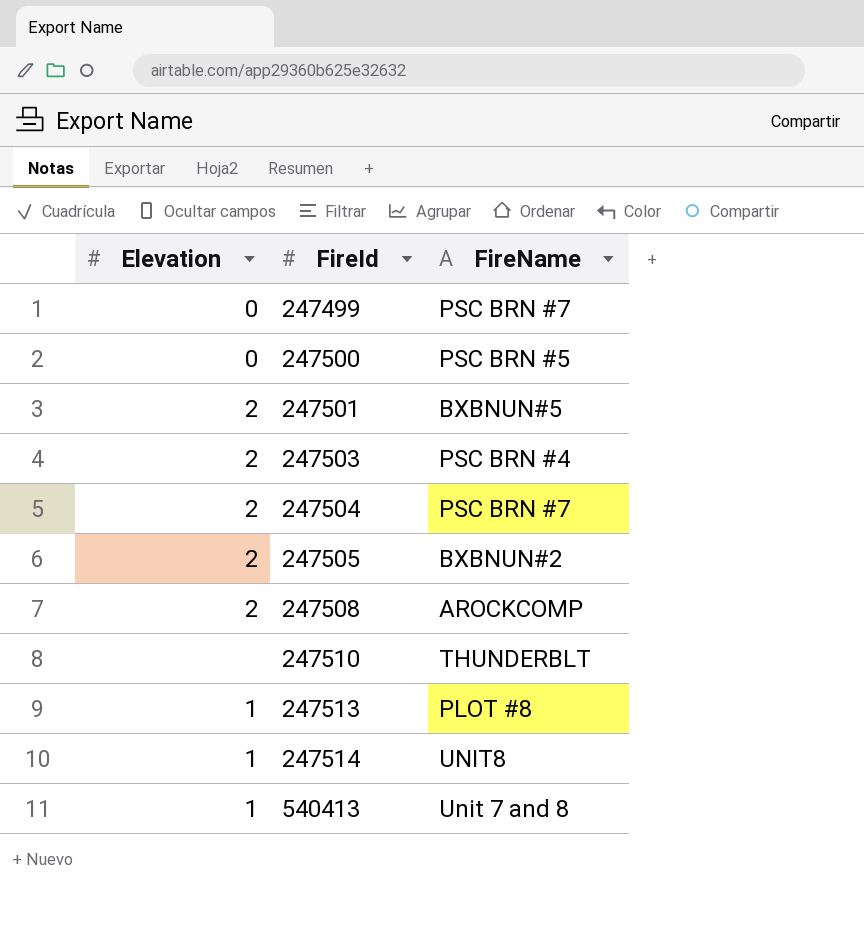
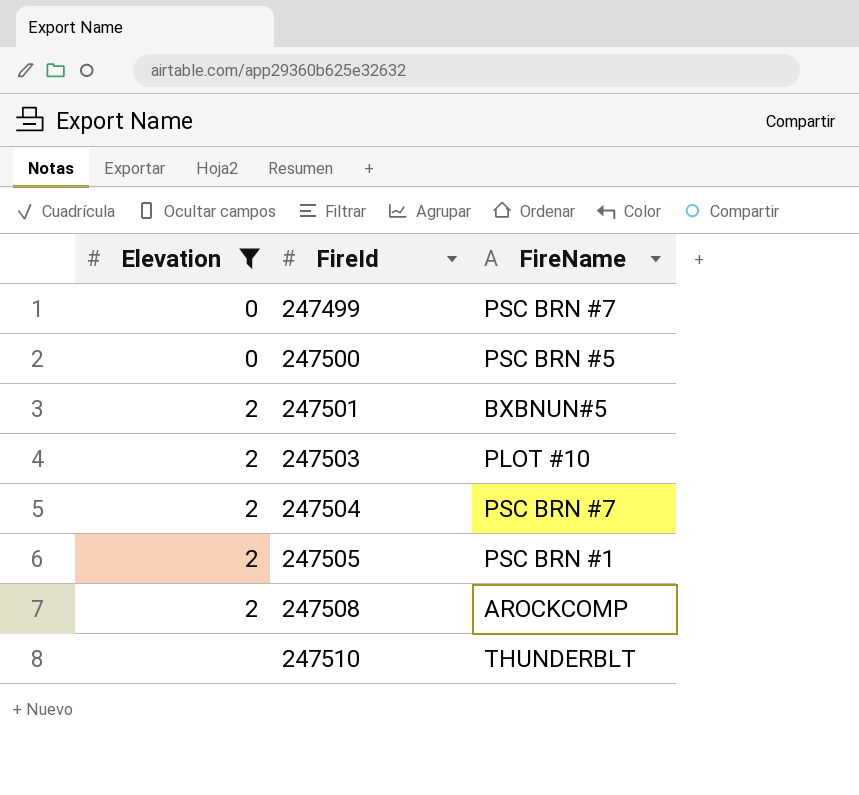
filter: none -> Elevation != 1
247503 | FireName: PSC BRN #4 -> PLOT #10
247505 | FireName: BXBNUN#2 -> PSC BRN #1

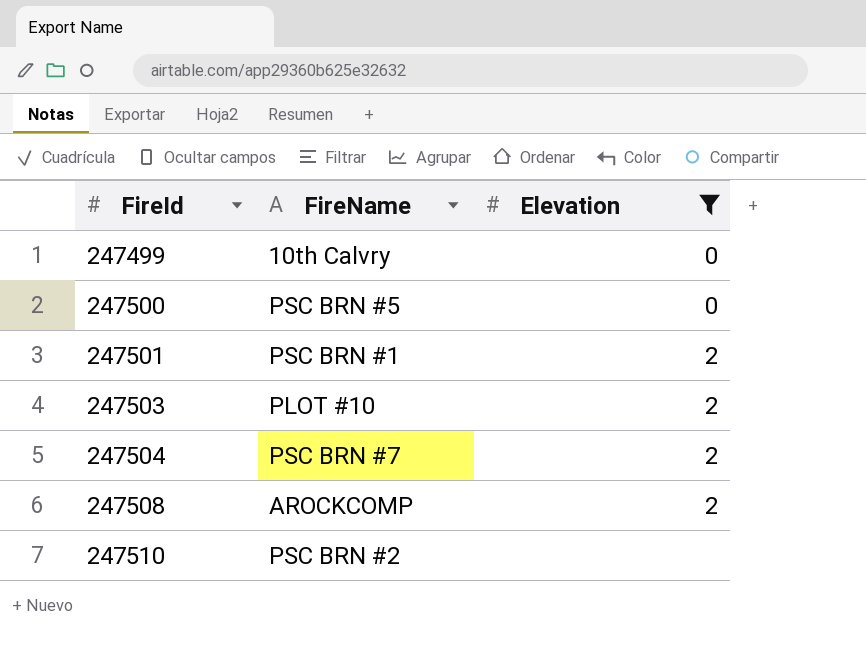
column Elevation | position: 1 -> 3
row 247505: 2 | PSC BRN #1 -> none
247499 | FireName: PSC BRN #7 -> 10th Calvry
247501 | FireName: BXBNUN#5 -> PSC BRN #1
247510 | FireName: THUNDERBLT -> PSC BRN #2

